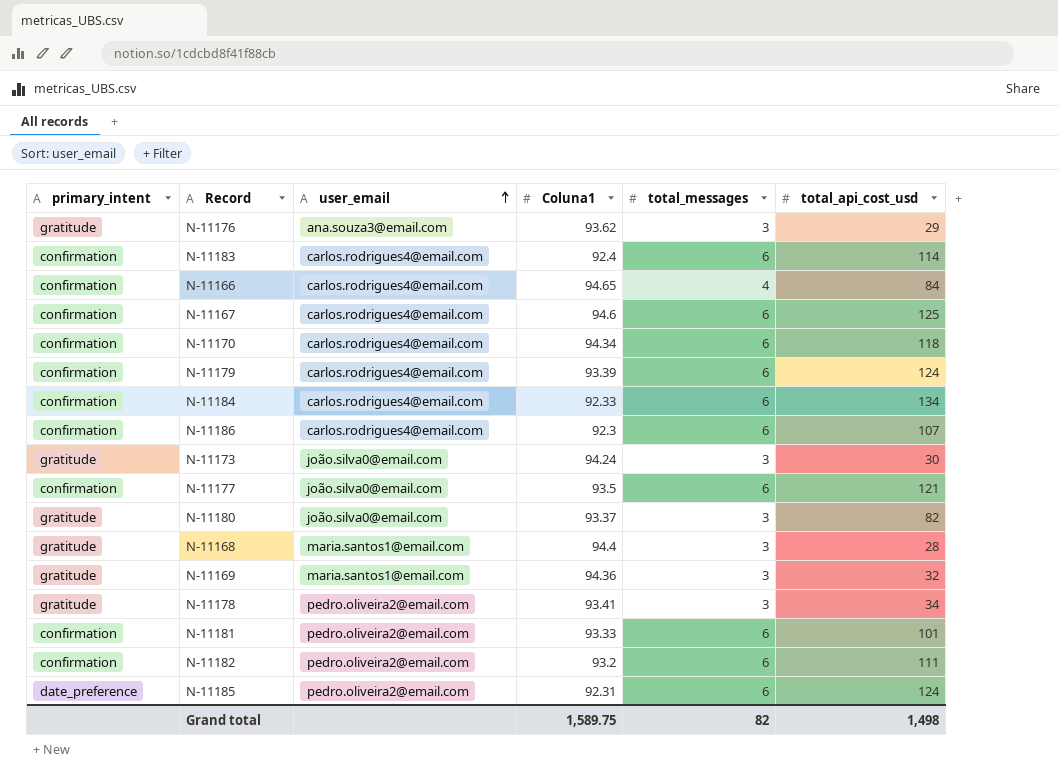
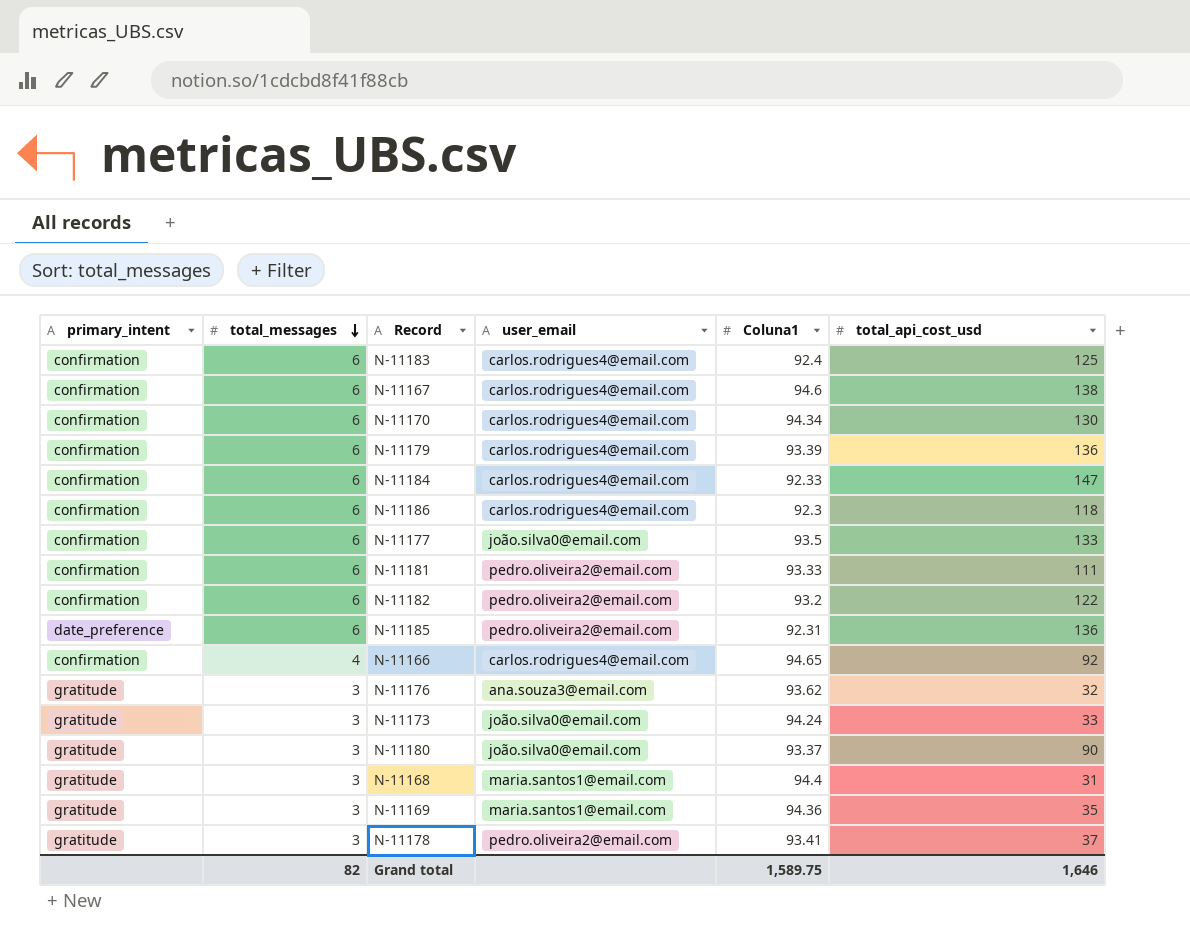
row order: user_email ascending -> total_messages descending
column total_messages | position: 5 -> 2
N-11183 | total_api_cost_usd: 114 -> 125
N-11167 | total_api_cost_usd: 125 -> 138
N-11170 | total_api_cost_usd: 118 -> 130
N-11179 | total_api_cost_usd: 124 -> 136
N-11184 | total_api_cost_usd: 134 -> 147
N-11186 | total_api_cost_usd: 107 -> 118
N-11177 | total_api_cost_usd: 121 -> 133
N-11181 | total_api_cost_usd: 101 -> 111
N-11182 | total_api_cost_usd: 111 -> 122
N-11185 | total_api_cost_usd: 124 -> 136
N-11166 | total_api_cost_usd: 84 -> 92
N-11176 | total_api_cost_usd: 29 -> 32
N-11173 | total_api_cost_usd: 30 -> 33
N-11180 | total_api_cost_usd: 82 -> 90
N-11168 | total_api_cost_usd: 28 -> 31
N-11169 | total_api_cost_usd: 32 -> 35
N-11178 | total_api_cost_usd: 34 -> 37
Grand total | total_api_cost_usd: 1,498 -> 1,646

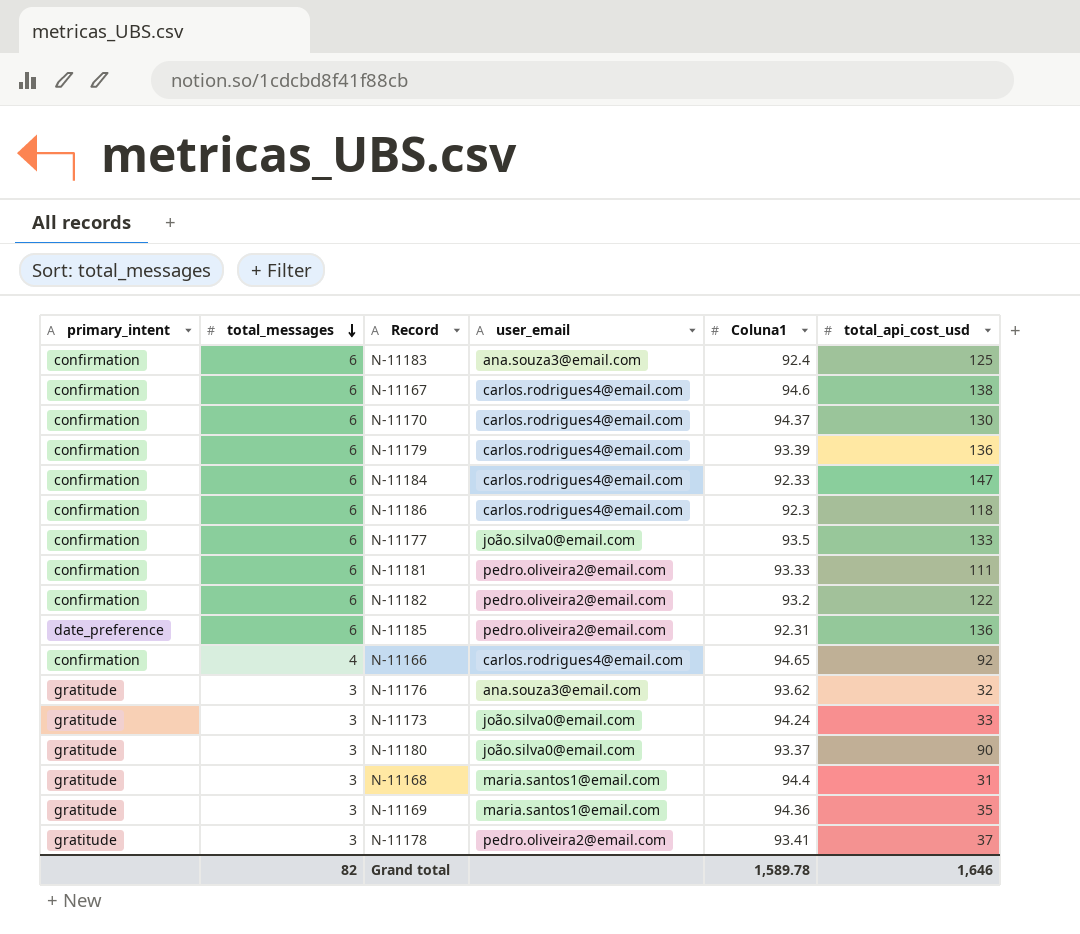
N-11183 | user_email: carlos.rodrigues4@email.com -> ana.souza3@email.com
N-11170 | Coluna1: 94.34 -> 94.37
Grand total | Coluna1: 1,589.75 -> 1,589.78

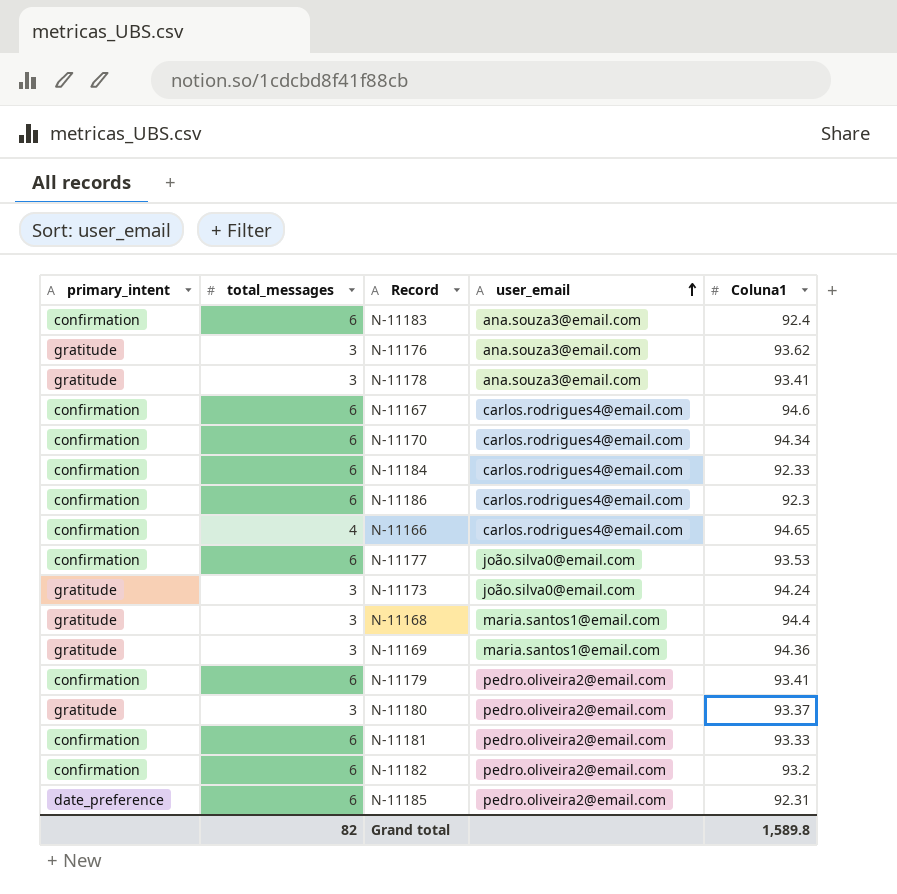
row order: total_messages descending -> user_email ascending
column total_api_cost_usd | position: 6 -> none
N-11178 | user_email: pedro.oliveira2@email.com -> ana.souza3@email.com
N-11170 | Coluna1: 94.37 -> 94.34
N-11177 | Coluna1: 93.5 -> 93.53
N-11179 | user_email: carlos.rodrigues4@email.com -> pedro.oliveira2@email.com
N-11179 | Coluna1: 93.39 -> 93.41
N-11180 | user_email: joão.silva0@email.com -> pedro.oliveira2@email.com
Grand total | Coluna1: 1,589.78 -> 1,589.8

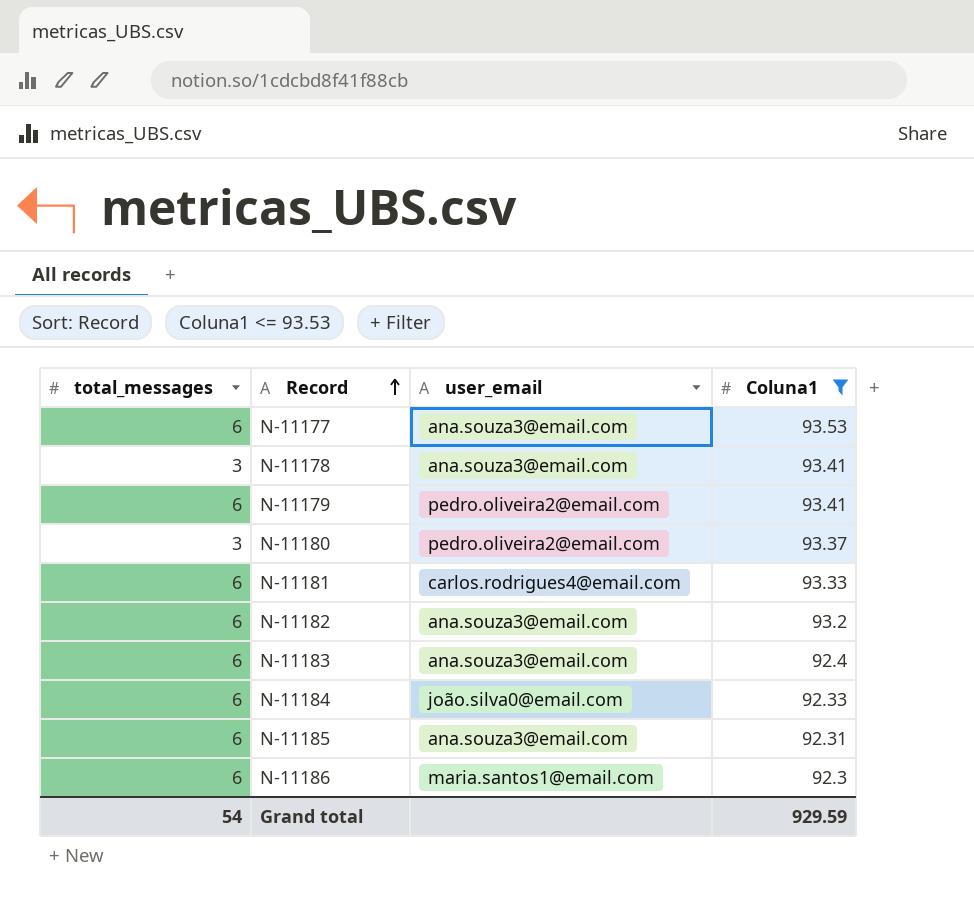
filter: none -> Coluna1 <= 93.53
row order: user_email ascending -> Record ascending
column primary_intent | position: 1 -> none
N-11177 | user_email: joão.silva0@email.com -> ana.souza3@email.com
N-11181 | user_email: pedro.oliveira2@email.com -> carlos.rodrigues4@email.com
N-11182 | user_email: pedro.oliveira2@email.com -> ana.souza3@email.com
N-11184 | user_email: carlos.rodrigues4@email.com -> joão.silva0@email.com
N-11185 | user_email: pedro.oliveira2@email.com -> ana.souza3@email.com
N-11186 | user_email: carlos.rodrigues4@email.com -> maria.santos1@email.com
Grand total | total_messages: 82 -> 54
Grand total | Coluna1: 1,589.8 -> 929.59

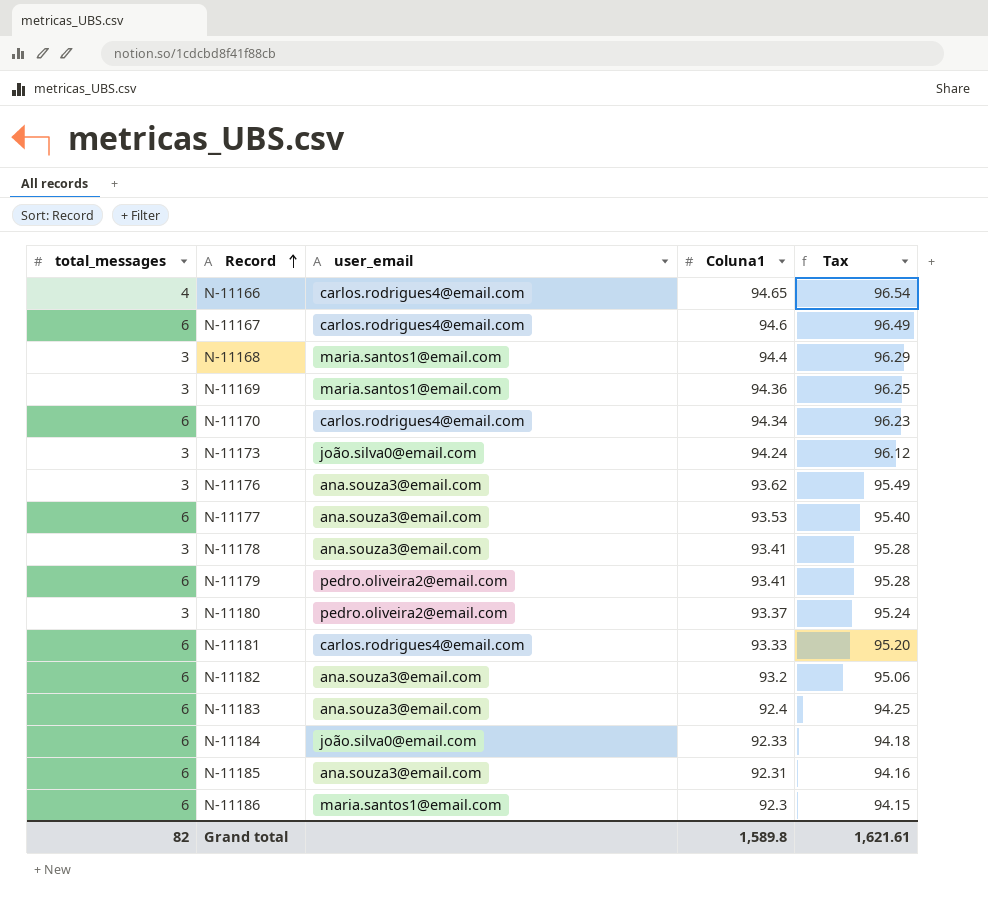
filter: Coluna1 <= 93.53 -> none
column Tax | formula: none -> [Coluna1] * 1.02
Grand total | total_messages: 54 -> 82
Grand total | Coluna1: 929.59 -> 1,589.8

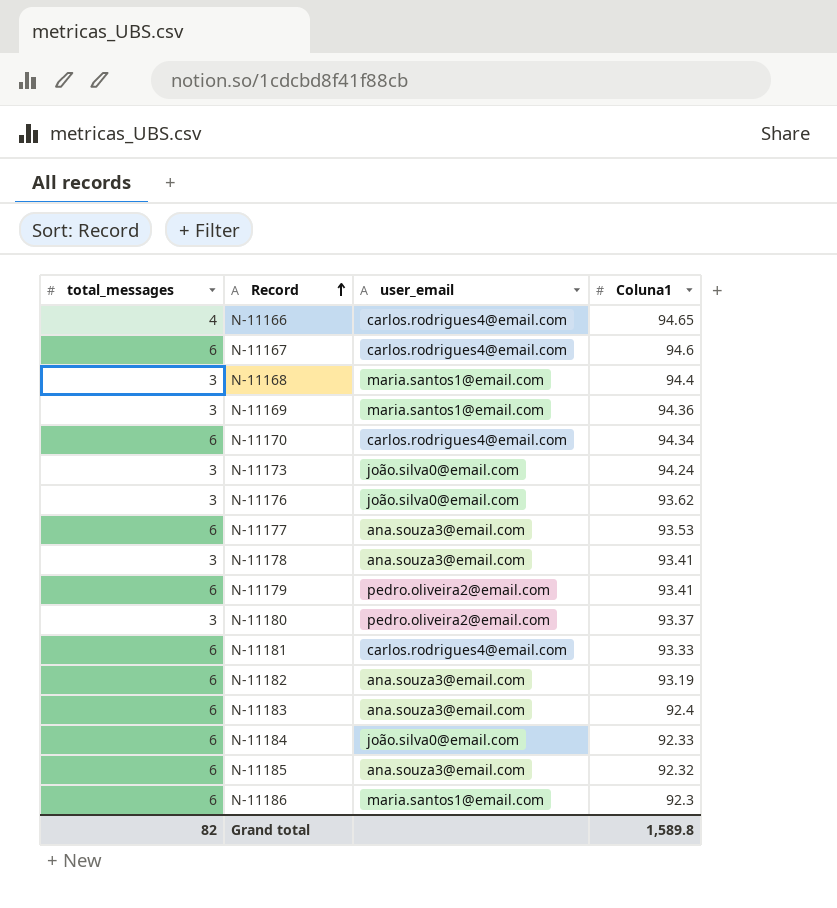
column Tax | formula: [Coluna1] * 1.02 -> none
N-11176 | user_email: ana.souza3@email.com -> joão.silva0@email.com
N-11182 | Coluna1: 93.2 -> 93.19
N-11185 | Coluna1: 92.31 -> 92.32

